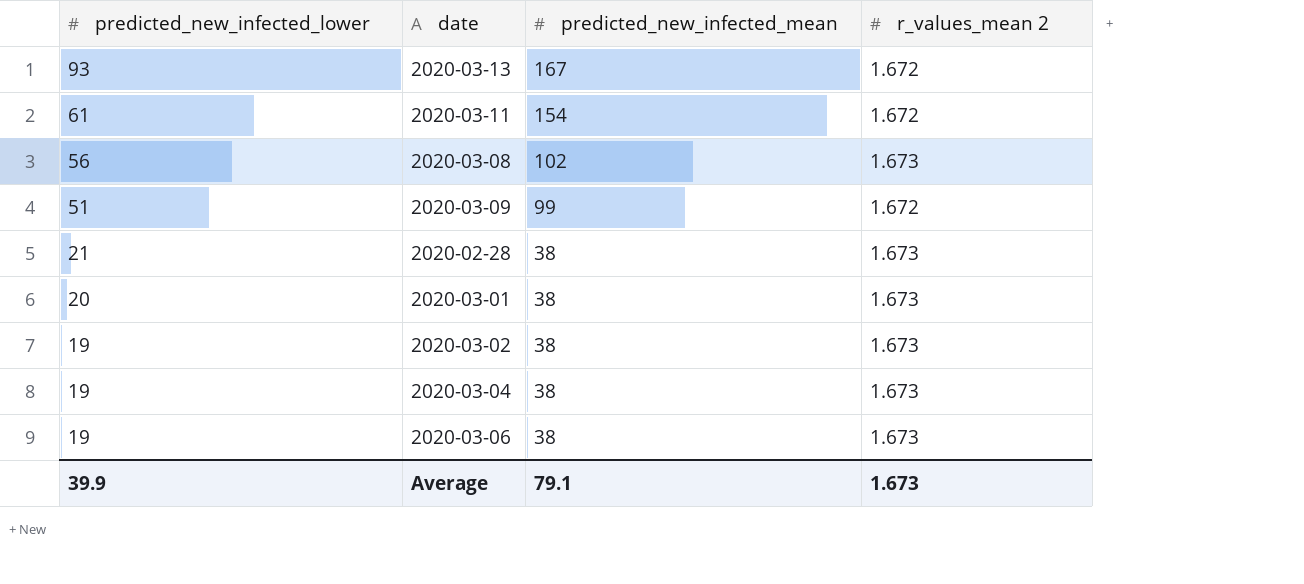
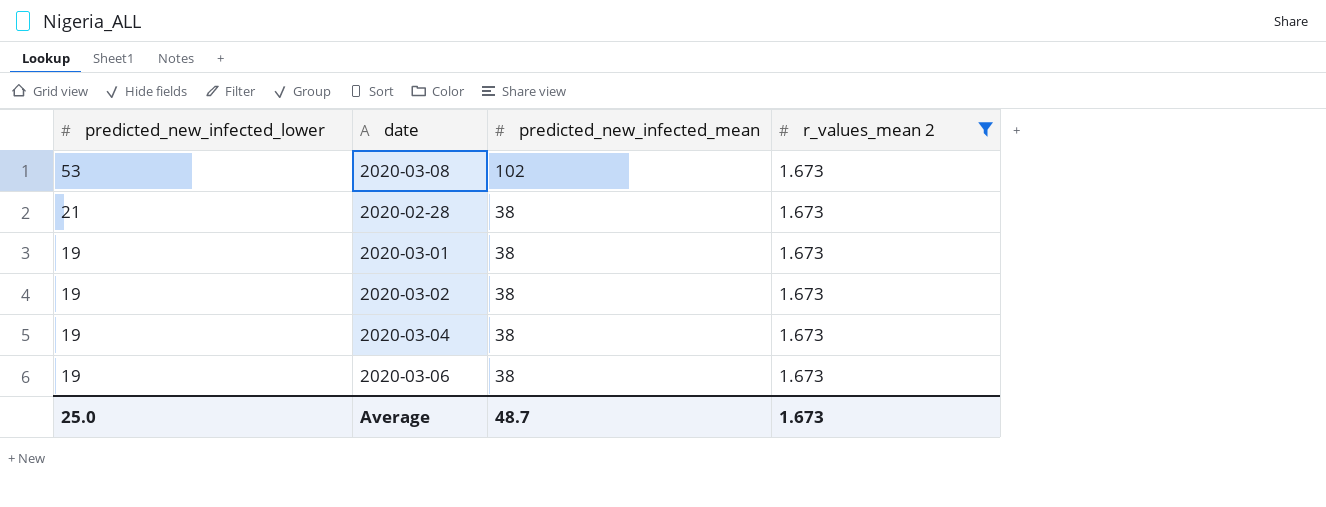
filter: none -> r_values_mean 2 = 1.673
2020-03-08 | predicted_new_infected_lower: 56 -> 53
2020-03-01 | predicted_new_infected_lower: 20 -> 19
Average | predicted_new_infected_lower: 39.9 -> 25.0
Average | predicted_new_infected_mean: 79.1 -> 48.7

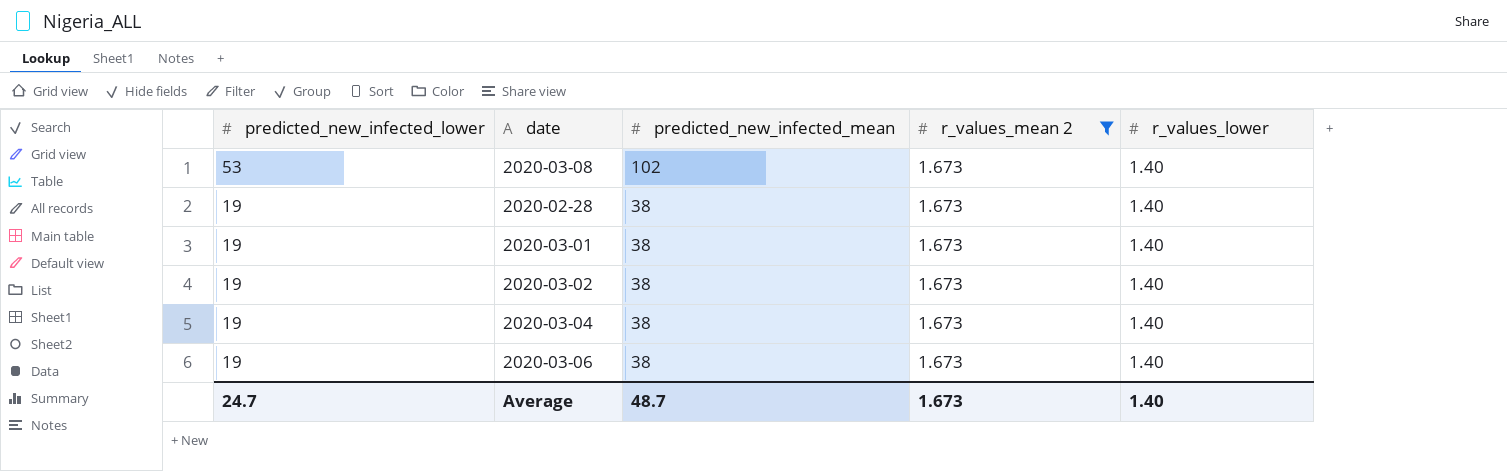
column r_values_lower | position: none -> 5
2020-02-28 | predicted_new_infected_lower: 21 -> 19
Average | predicted_new_infected_lower: 25.0 -> 24.7

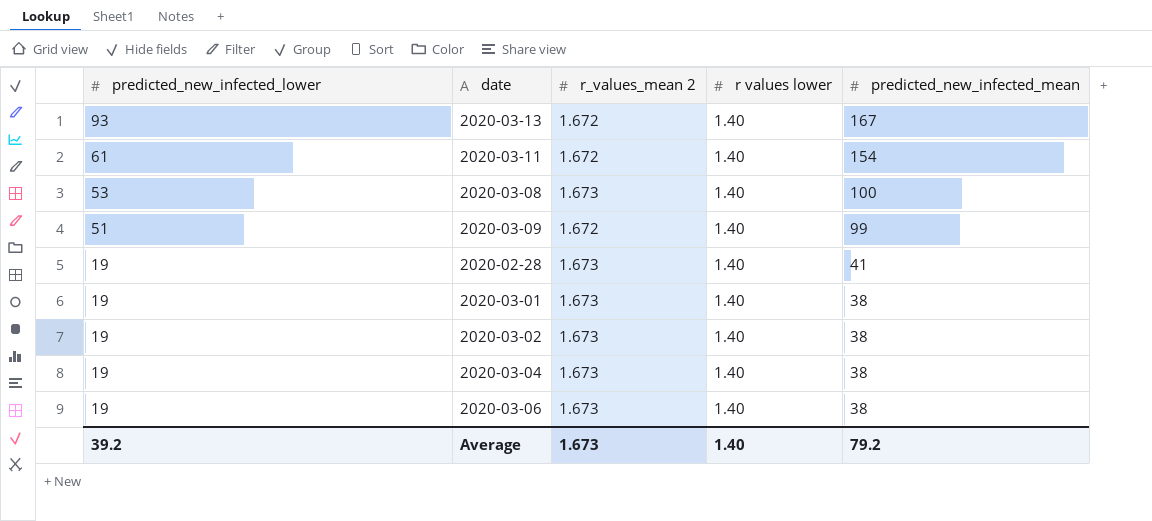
filter: r_values_mean 2 = 1.673 -> none
column name: r_values_lower -> r values lower
column predicted_new_infected_mean | position: 3 -> 5
2020-03-08 | predicted_new_infected_mean: 102 -> 100
2020-02-28 | predicted_new_infected_mean: 38 -> 41
Average | predicted_new_infected_lower: 24.7 -> 39.2
Average | predicted_new_infected_mean: 48.7 -> 79.2

